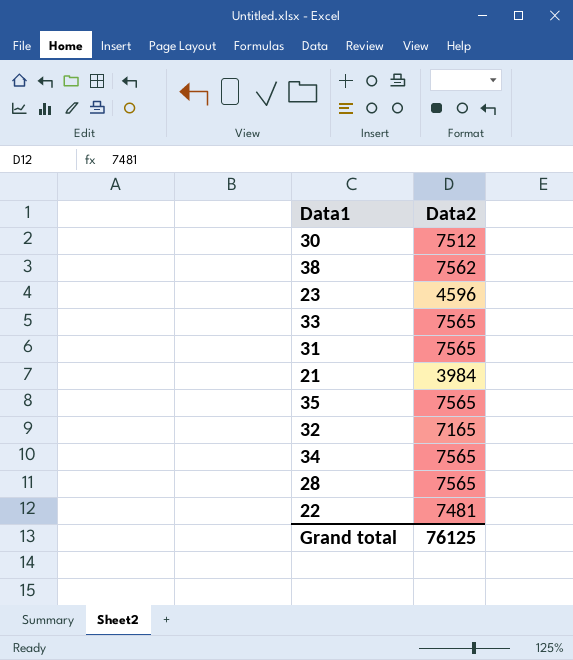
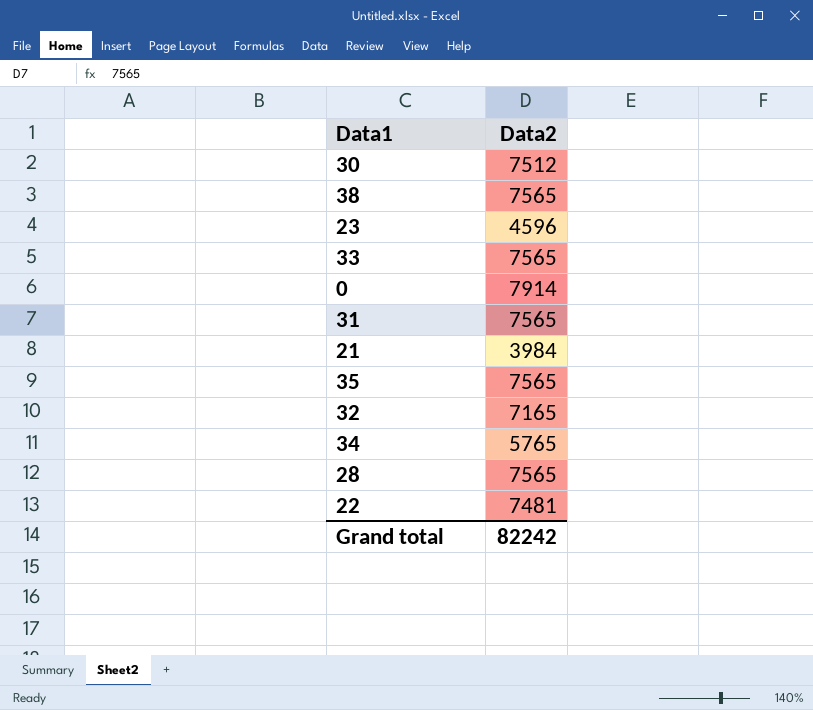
38 | Data2: 7562 -> 7565
row 0: none -> 7914
34 | Data2: 7565 -> 5765
Grand total | Data2: 76125 -> 82242

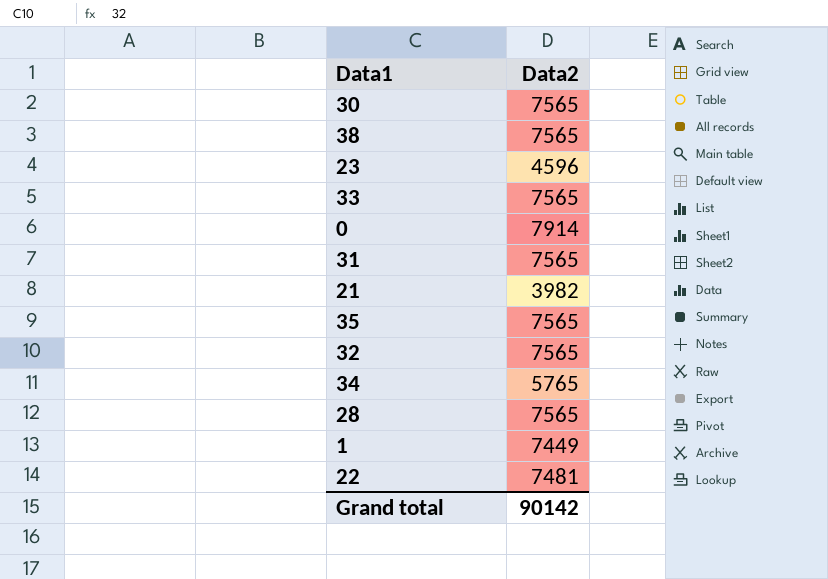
30 | Data2: 7512 -> 7565
21 | Data2: 3984 -> 3982
32 | Data2: 7165 -> 7565
row 1: none -> 7449
Grand total | Data2: 82242 -> 90142

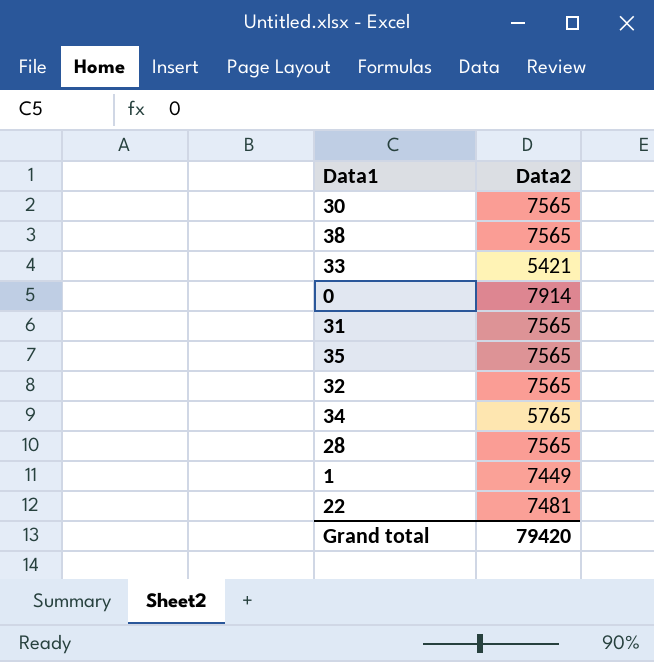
row 23: 4596 -> none
row 21: 3982 -> none
33 | Data2: 7565 -> 5421
Grand total | Data2: 90142 -> 79420

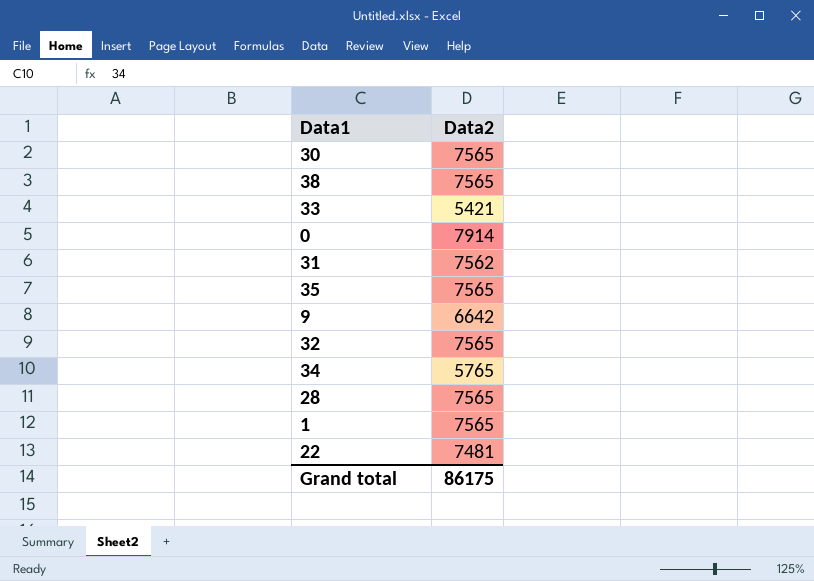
31 | Data2: 7565 -> 7562
row 9: none -> 6642
1 | Data2: 7449 -> 7565
Grand total | Data2: 79420 -> 86175

